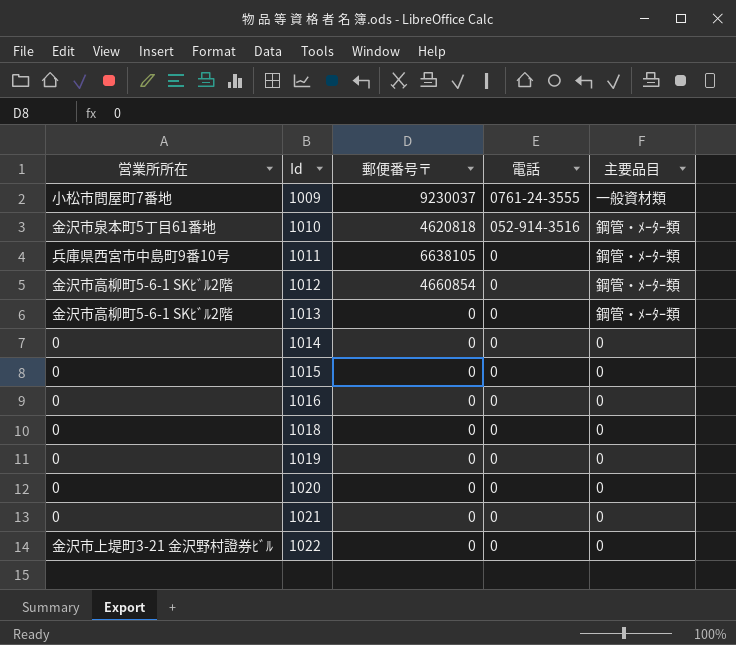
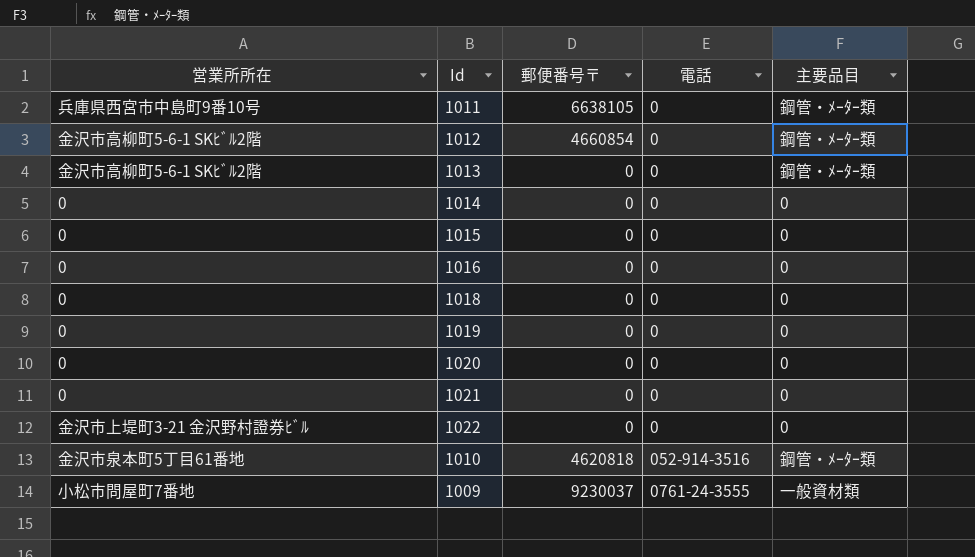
row order: Id ascending -> 電話 ascending

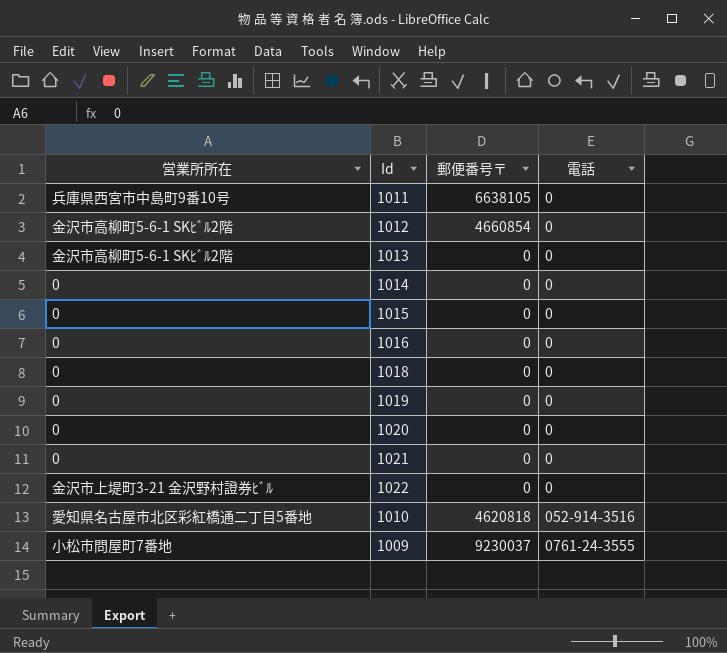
column 主要品目 | position: 5 -> none
1010 | 営業所所在: 金沢市泉本町5丁目61番地 -> 愛知県名古屋市北区彩紅橋通二丁目5番地

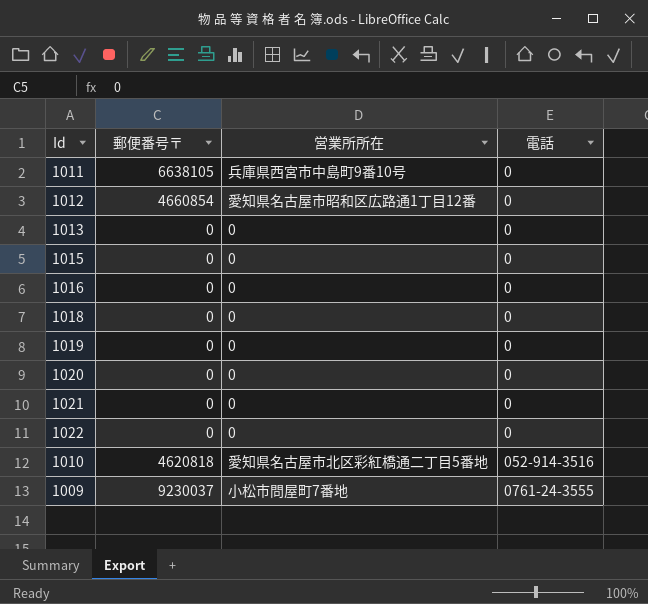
column 営業所所在 | position: 1 -> 3
row 1014: 0 | 0 | 0 -> none
1012 | 営業所所在: 金沢市高柳町5-6-1 SKﾋﾞﾙ2階 -> 愛知県名古屋市昭和区広路通1丁目12番
1013 | 営業所所在: 金沢市高柳町5-6-1 SKﾋﾞﾙ2階 -> 0
1022 | 営業所所在: 金沢市上堤町3-21 金沢野村證券ﾋﾞﾙ -> 0

